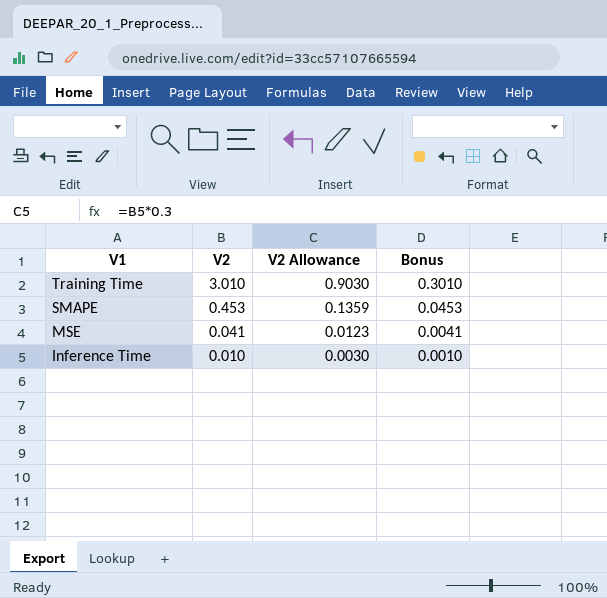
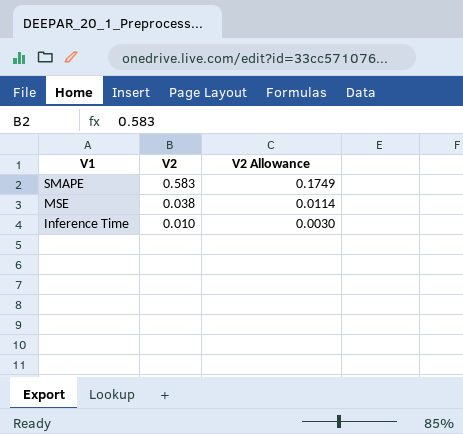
column Bonus | formula: [V2] * 0.1 -> none
row Training Time: 3.010 | 0.9030 | 0.3010 -> none
SMAPE | V2: 0.453 -> 0.583
SMAPE | V2 Allowance: 0.1359 -> 0.1749
MSE | V2: 0.041 -> 0.038
MSE | V2 Allowance: 0.0123 -> 0.0114

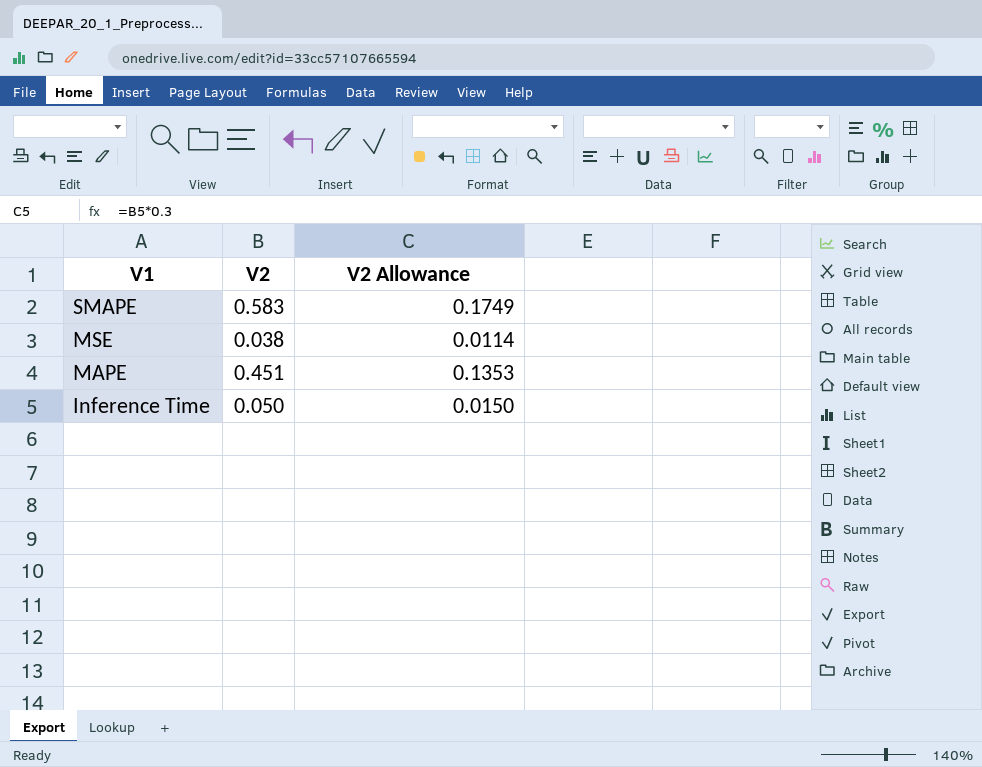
row MAPE: none -> 0.451 | 0.1353
Inference Time | V2: 0.010 -> 0.050
Inference Time | V2 Allowance: 0.0030 -> 0.0150

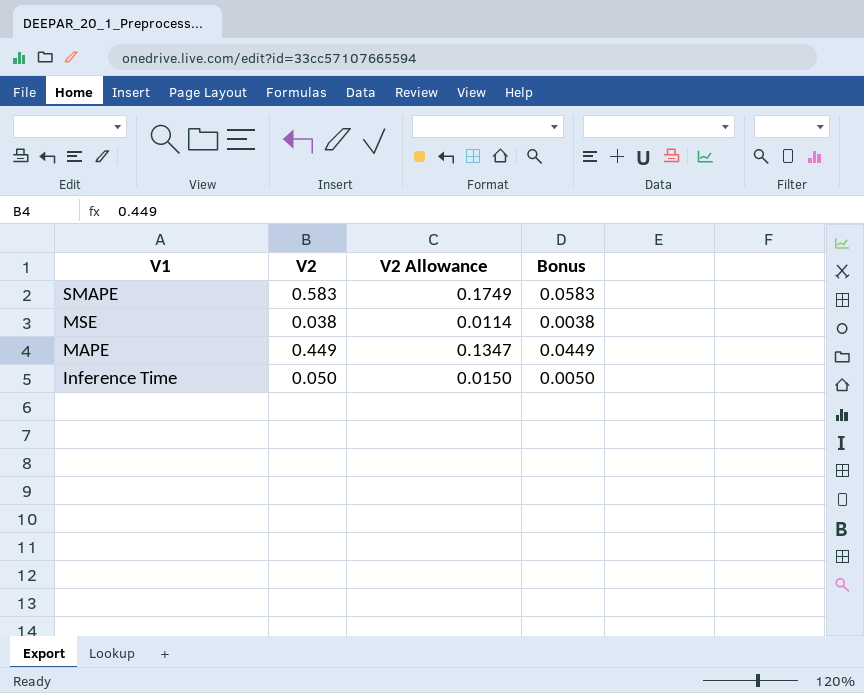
column Bonus | formula: none -> [V2] * 0.1
MAPE | V2: 0.451 -> 0.449
MAPE | V2 Allowance: 0.1353 -> 0.1347

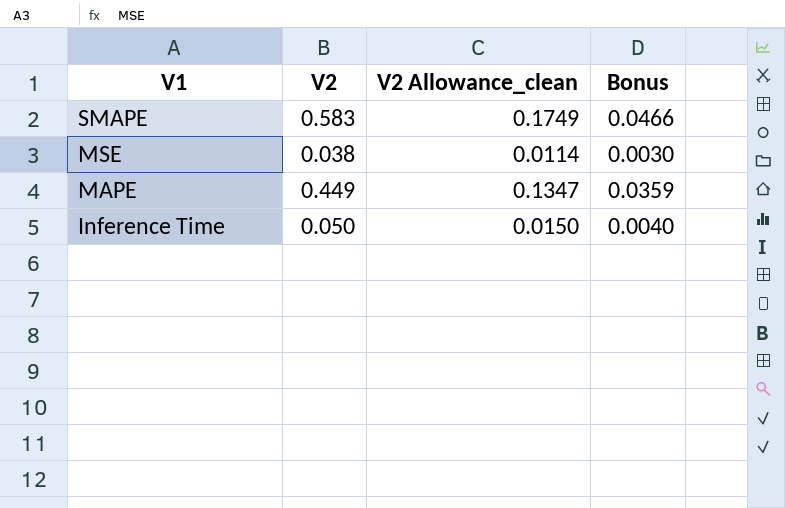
column name: V2 Allowance -> V2 Allowance_clean
column Bonus | formula: [V2] * 0.1 -> [V2] * 0.08

